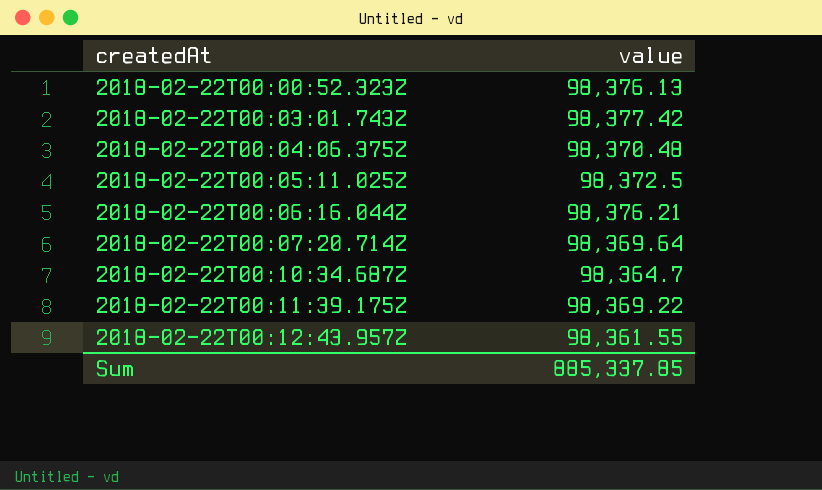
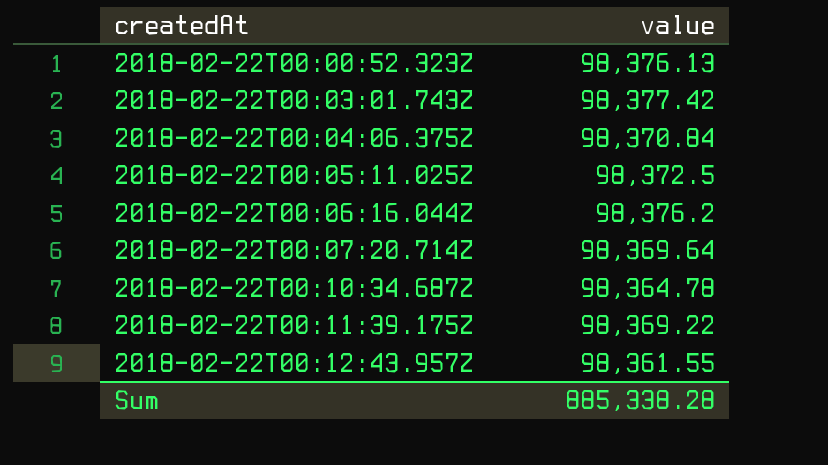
2018-02-22T00:04:06.375Z | value: 98,370.48 -> 98,370.84
2018-02-22T00:06:16.044Z | value: 98,376.21 -> 98,376.2
2018-02-22T00:10:34.687Z | value: 98,364.7 -> 98,364.78
Sum | value: 885,337.85 -> 885,338.28

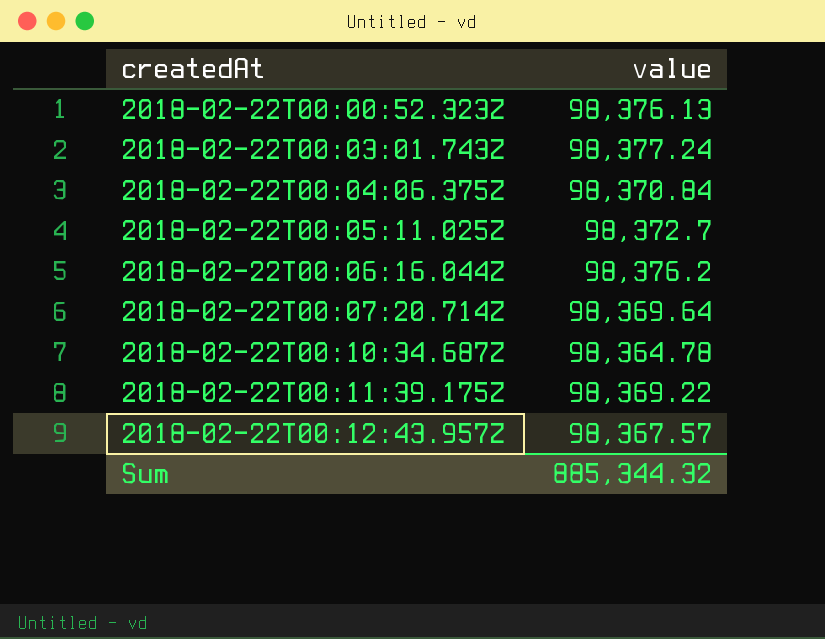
2018-02-22T00:03:01.743Z | value: 98,377.42 -> 98,377.24
2018-02-22T00:05:11.025Z | value: 98,372.5 -> 98,372.7
2018-02-22T00:12:43.957Z | value: 98,361.55 -> 98,367.57
Sum | value: 885,338.28 -> 885,344.32

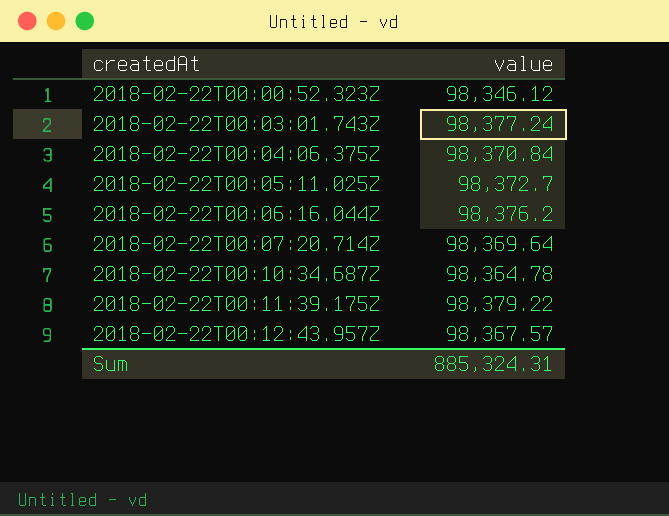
2018-02-22T00:00:52.323Z | value: 98,376.13 -> 98,346.12
2018-02-22T00:11:39.175Z | value: 98,369.22 -> 98,379.22
Sum | value: 885,344.32 -> 885,324.31

